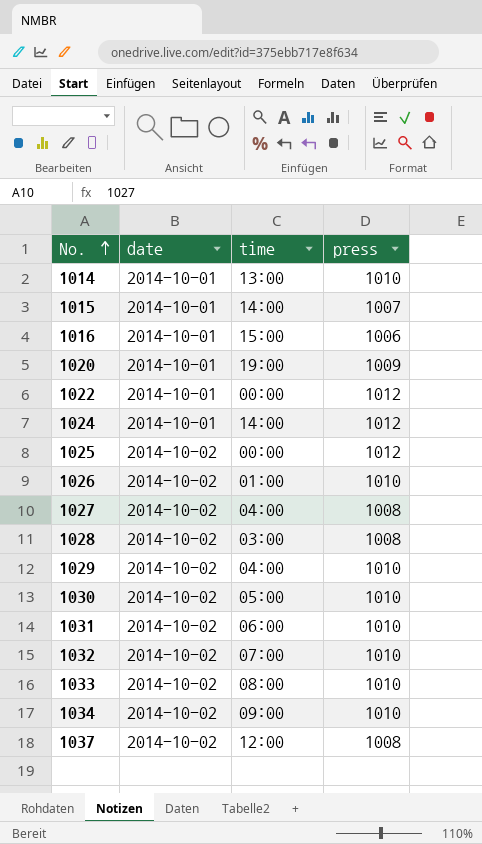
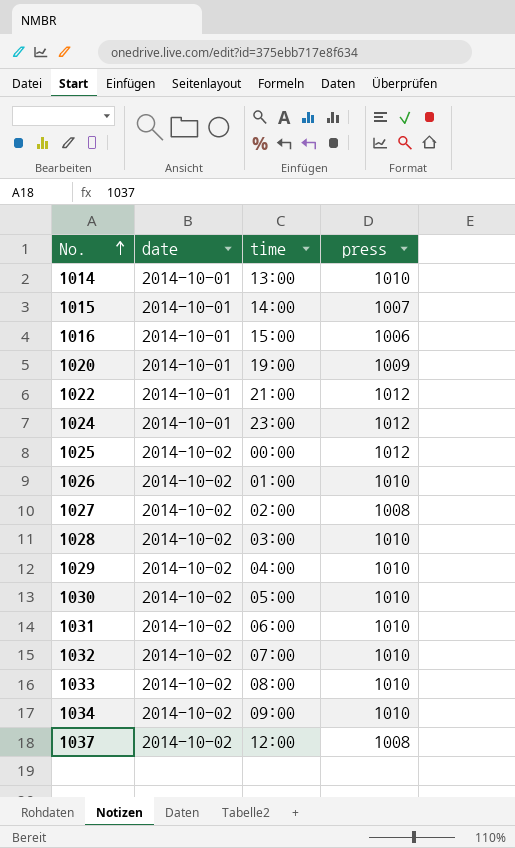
1022 | time: 00:00 -> 21:00
1024 | time: 14:00 -> 23:00
1027 | time: 04:00 -> 02:00
1028 | press: 1008 -> 1010

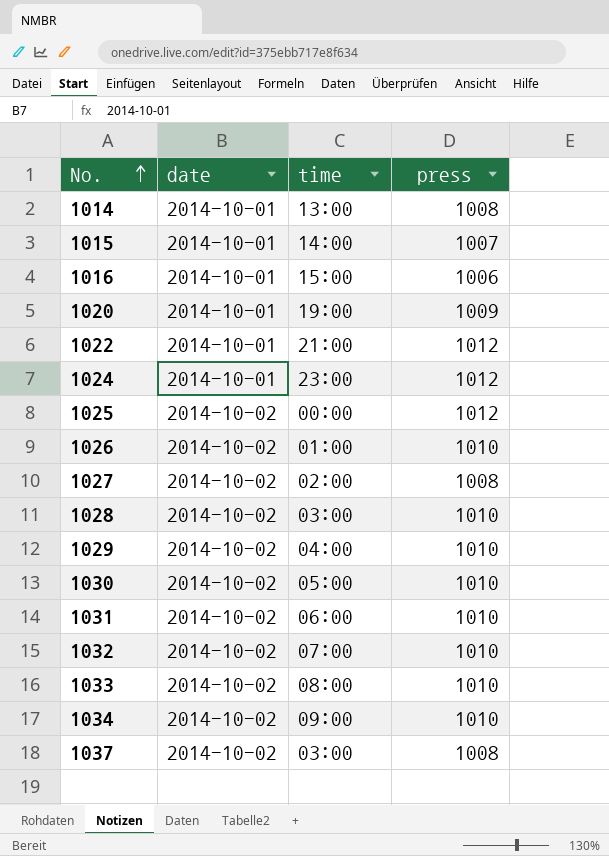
1014 | press: 1010 -> 1008
1037 | time: 12:00 -> 03:00

